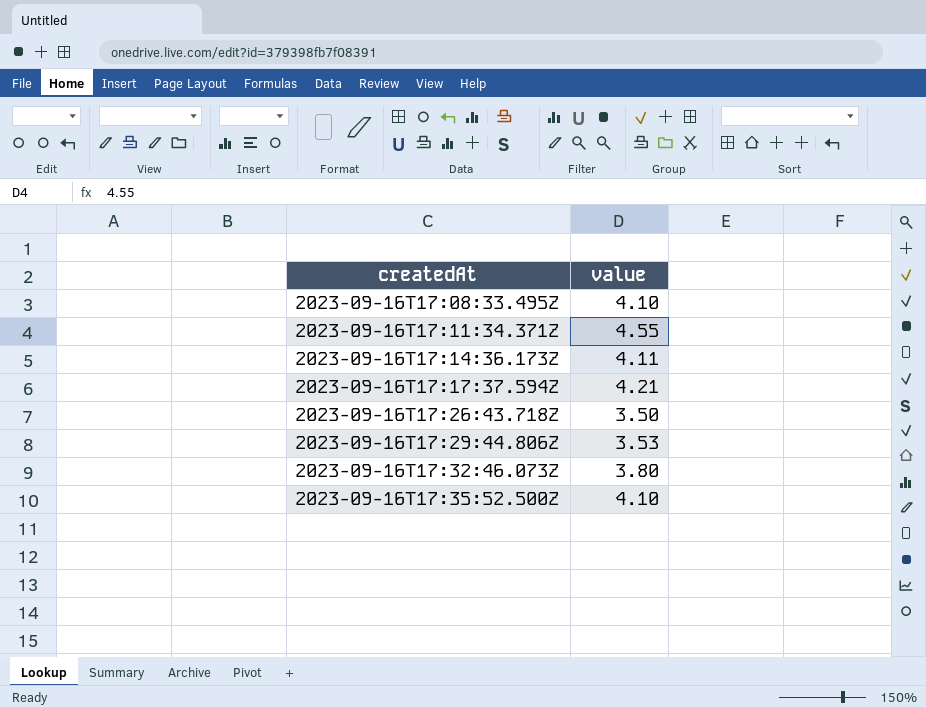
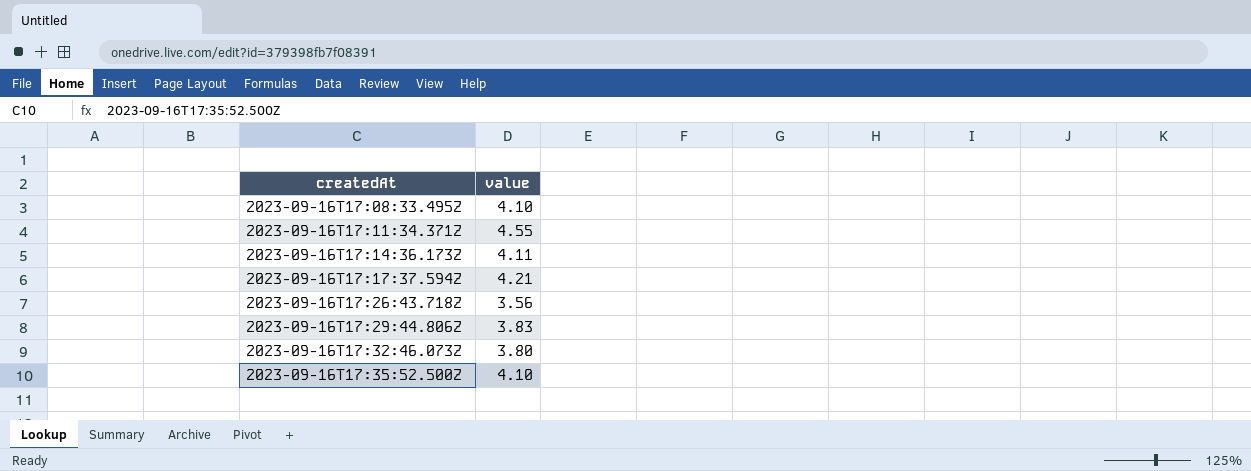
2023-09-16T17:26:43.718Z | value: 3.50 -> 3.56
2023-09-16T17:29:44.806Z | value: 3.53 -> 3.83

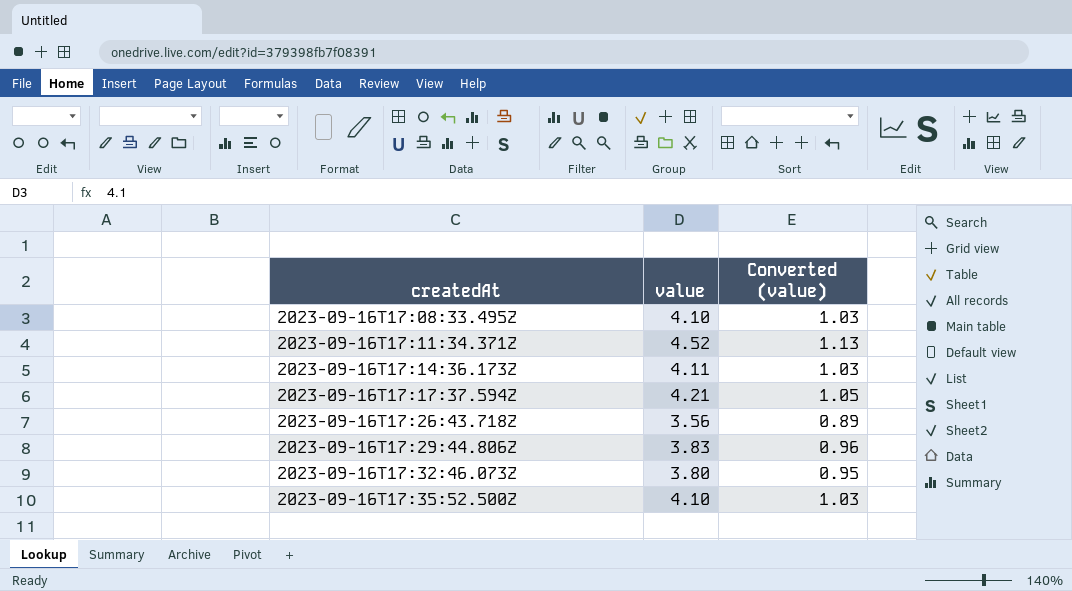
column Converted (value) | formula: none -> [value] * 0.25
2023-09-16T17:11:34.371Z | value: 4.55 -> 4.52

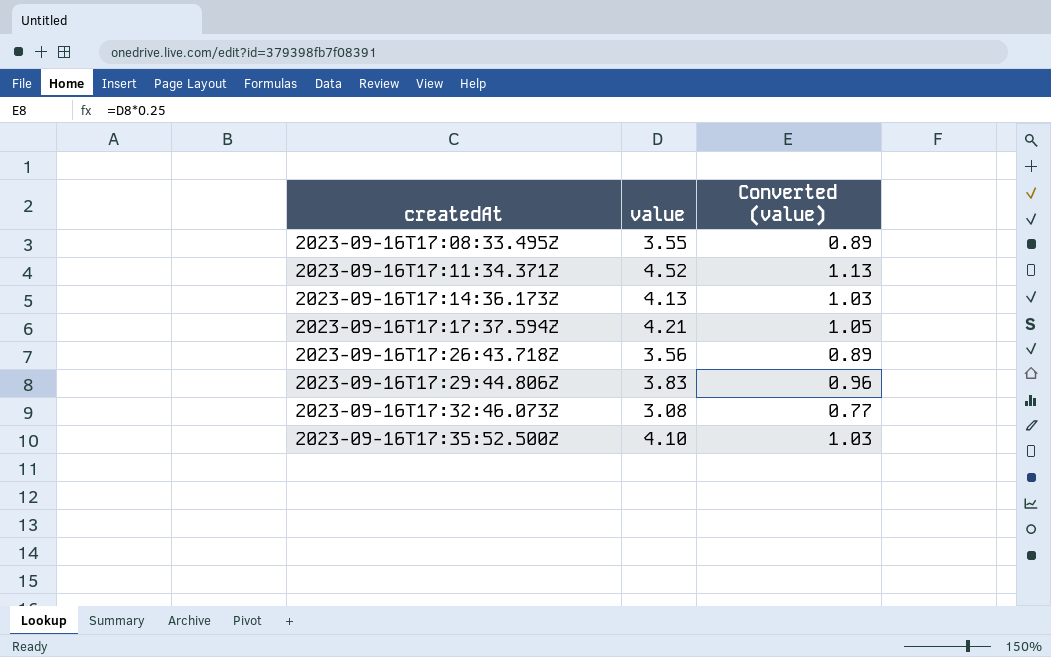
2023-09-16T17:08:33.495Z | value: 4.10 -> 3.55
2023-09-16T17:08:33.495Z | Converted (value): 1.03 -> 0.89
2023-09-16T17:14:36.173Z | value: 4.11 -> 4.13
2023-09-16T17:32:46.073Z | value: 3.80 -> 3.08
2023-09-16T17:32:46.073Z | Converted (value): 0.95 -> 0.77

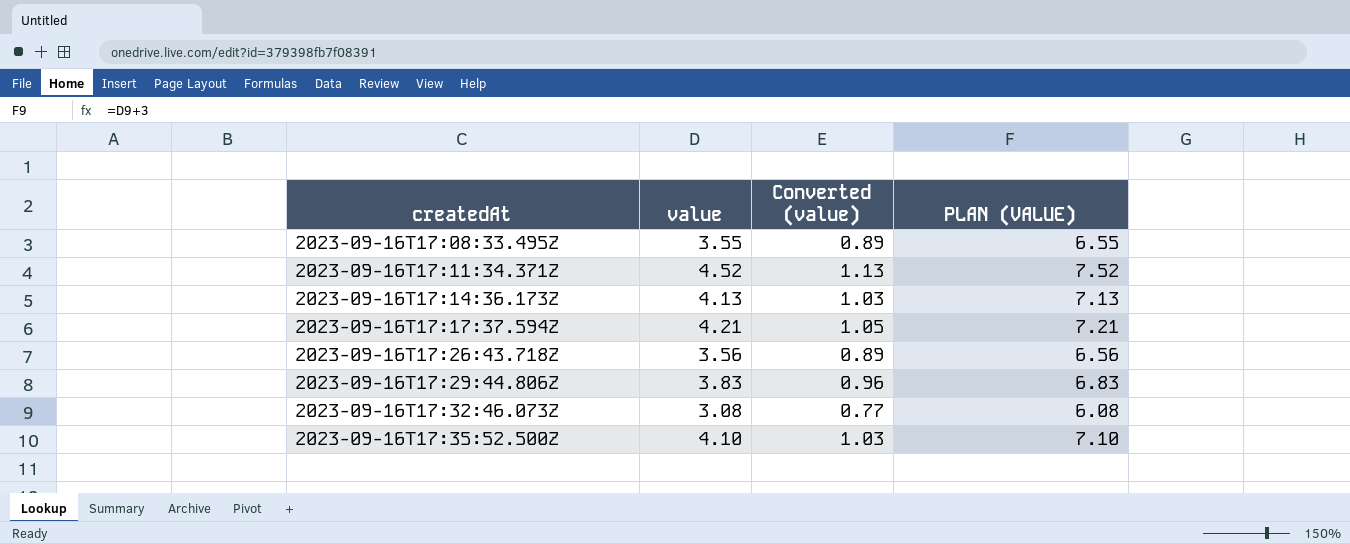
column PLAN (VALUE) | formula: none -> [value] + 3

